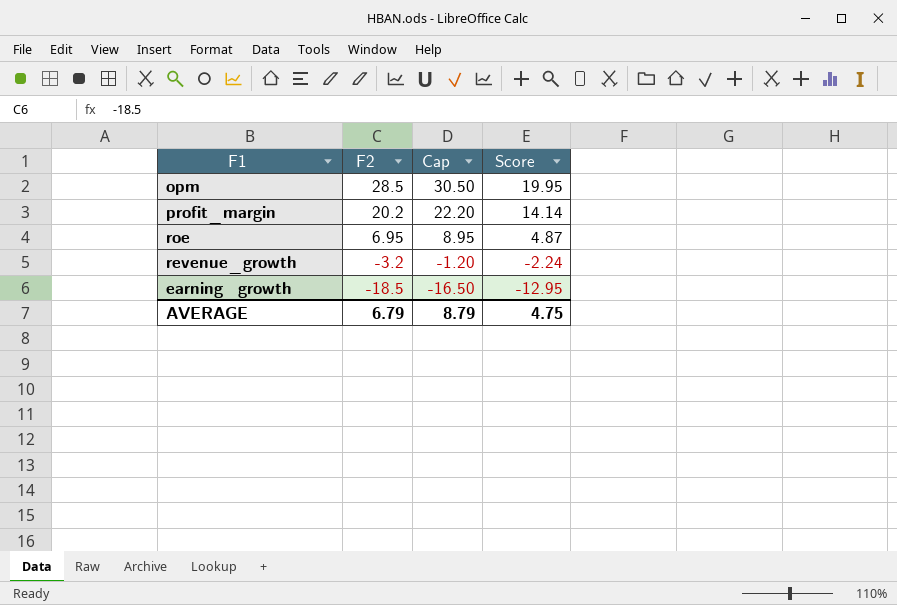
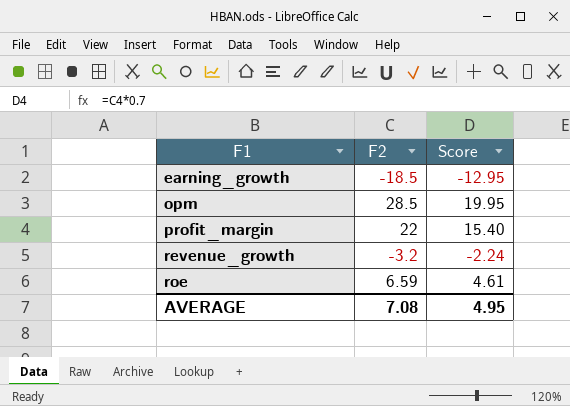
row order: F2 descending -> F1 ascending
column Cap | formula: [F2] + 2 -> none
profit_margin | F2: 20.2 -> 22
profit_margin | Score: 14.14 -> 15.40
roe | F2: 6.95 -> 6.59
roe | Score: 4.87 -> 4.61
AVERAGE | F2: 6.79 -> 7.08
AVERAGE | Score: 4.75 -> 4.95

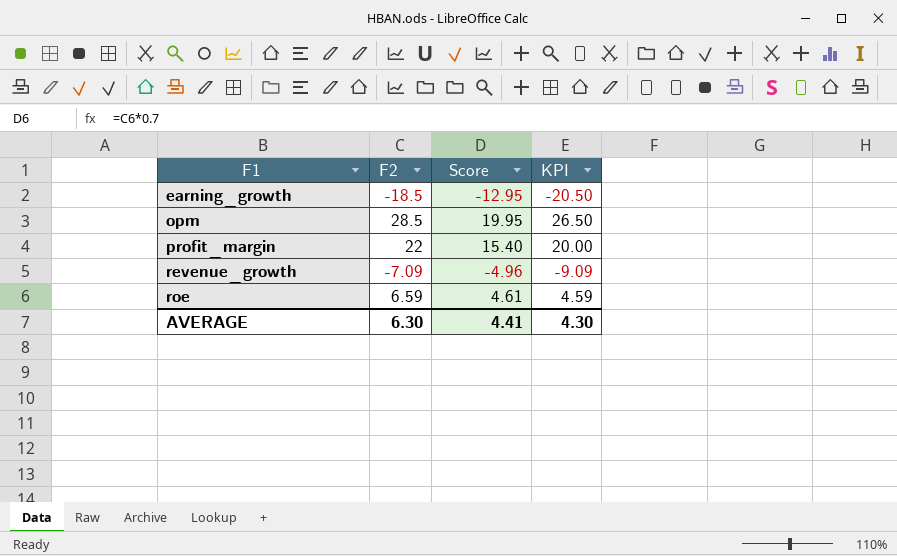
column KPI | formula: none -> [F2] - 2
revenue_growth | F2: -3.2 -> -7.09
revenue_growth | Score: -2.24 -> -4.96
AVERAGE | F2: 7.08 -> 6.30
AVERAGE | Score: 4.95 -> 4.41

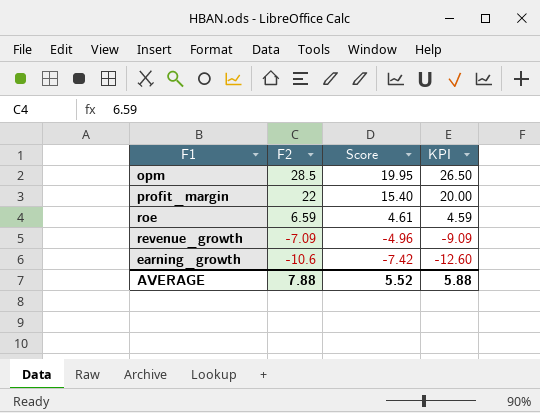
row order: F1 ascending -> F2 descending
earning_growth | F2: -18.5 -> -10.6
earning_growth | Score: -12.95 -> -7.42
earning_growth | KPI: -20.50 -> -12.60
AVERAGE | F2: 6.30 -> 7.88
AVERAGE | Score: 4.41 -> 5.52
AVERAGE | KPI: 4.30 -> 5.88

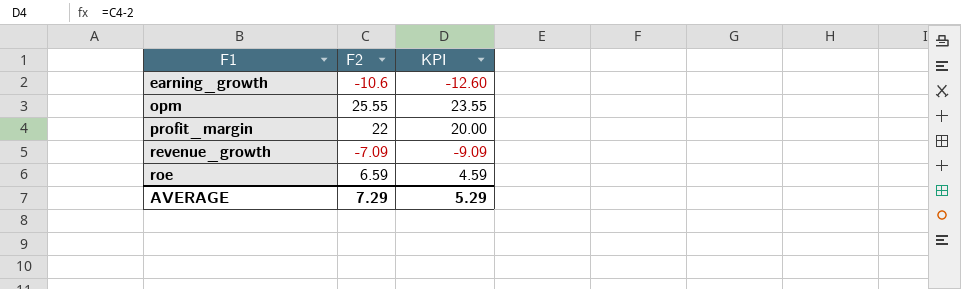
row order: F2 descending -> F1 ascending
column Score | formula: [F2] * 0.7 -> none
opm | F2: 28.5 -> 25.55
opm | KPI: 26.50 -> 23.55
AVERAGE | F2: 7.88 -> 7.29
AVERAGE | KPI: 5.88 -> 5.29

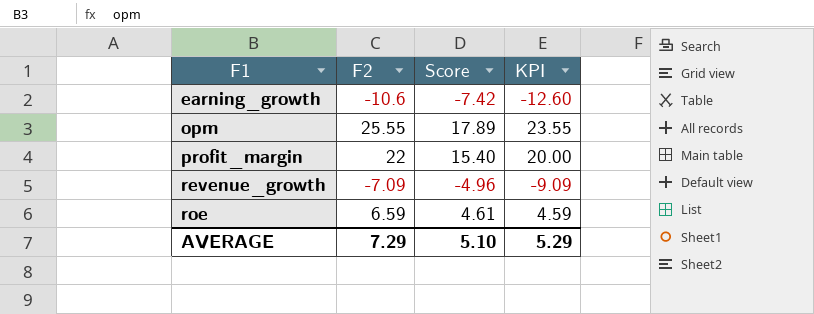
column Score | formula: none -> [F2] * 0.7

